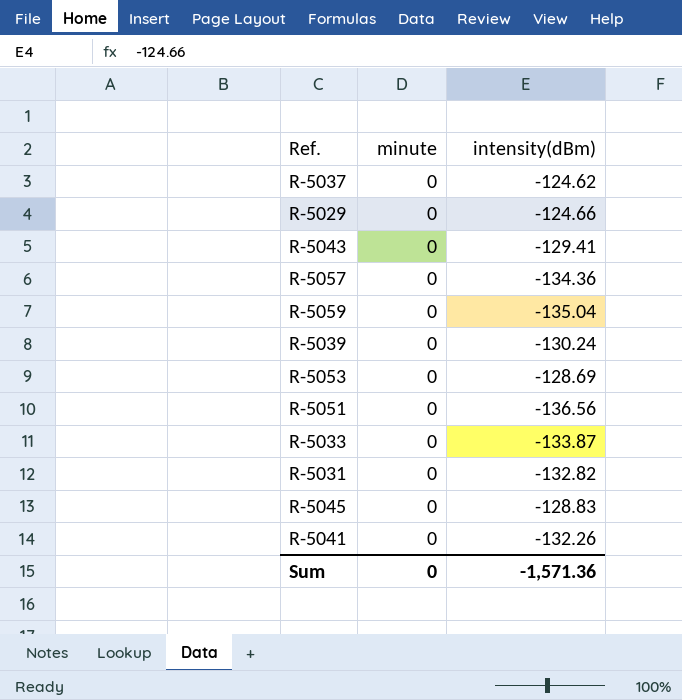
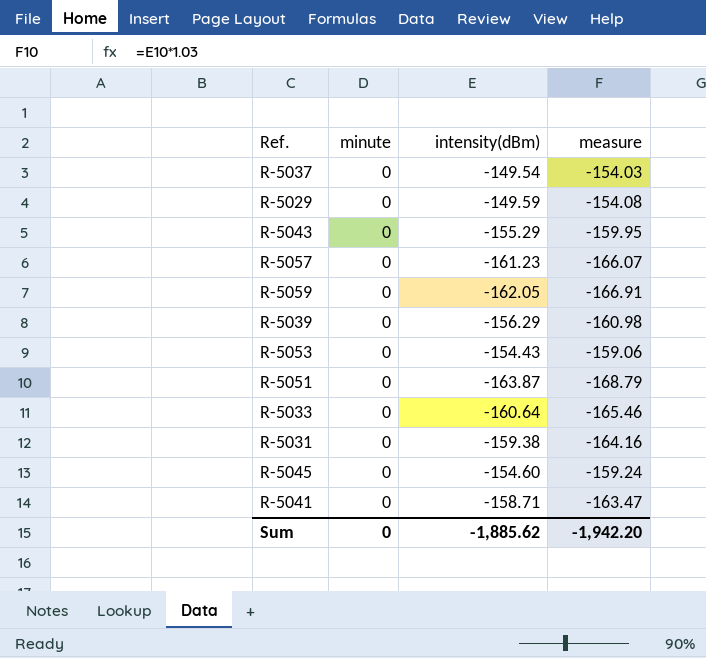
column measure | formula: none -> [intensity(dBm)] * 1.03
R-5037 | intensity(dBm): -124.62 -> -149.54
R-5029 | intensity(dBm): -124.66 -> -149.59
R-5043 | intensity(dBm): -129.41 -> -155.29
R-5057 | intensity(dBm): -134.36 -> -161.23
R-5059 | intensity(dBm): -135.04 -> -162.05
R-5039 | intensity(dBm): -130.24 -> -156.29
R-5053 | intensity(dBm): -128.69 -> -154.43
R-5051 | intensity(dBm): -136.56 -> -163.87
R-5033 | intensity(dBm): -133.87 -> -160.64
R-5031 | intensity(dBm): -132.82 -> -159.38
R-5045 | intensity(dBm): -128.83 -> -154.60
R-5041 | intensity(dBm): -132.26 -> -158.71
Sum | intensity(dBm): -1,571.36 -> -1,885.62

